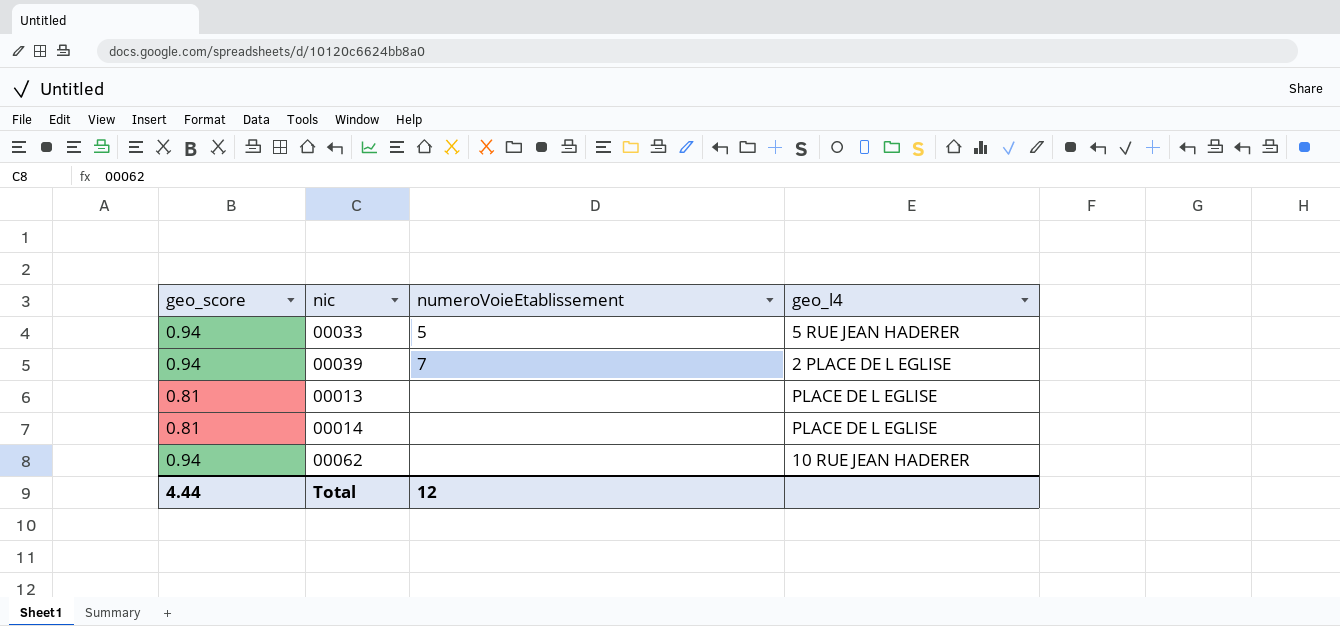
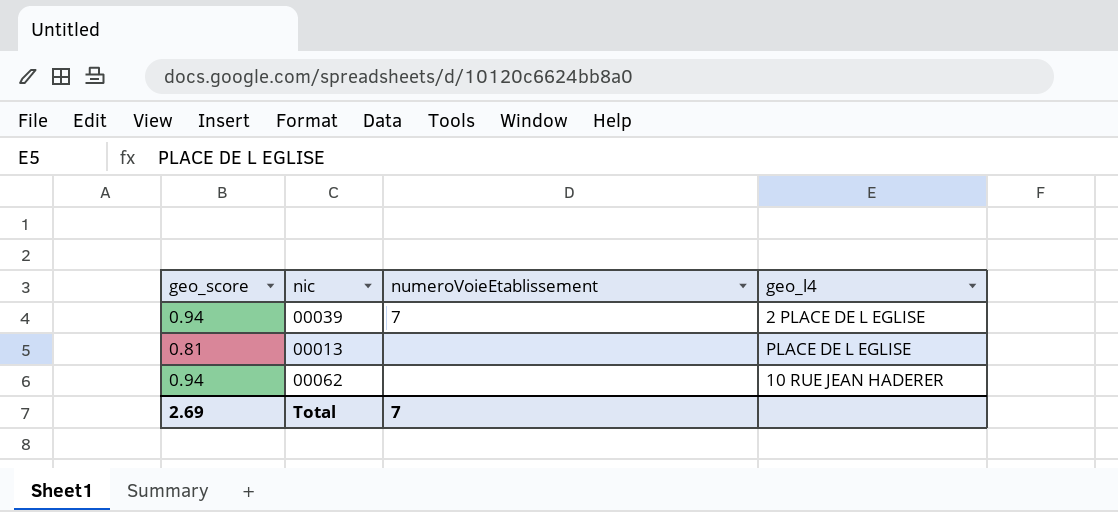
row 00033: 0.94 | 5 | 5 RUE JEAN HADERER -> none
row 00014: 0.81 | none | PLACE DE L EGLISE -> none
Total | geo_score: 4.44 -> 2.69
Total | numeroVoieEtablissement: 12 -> 7

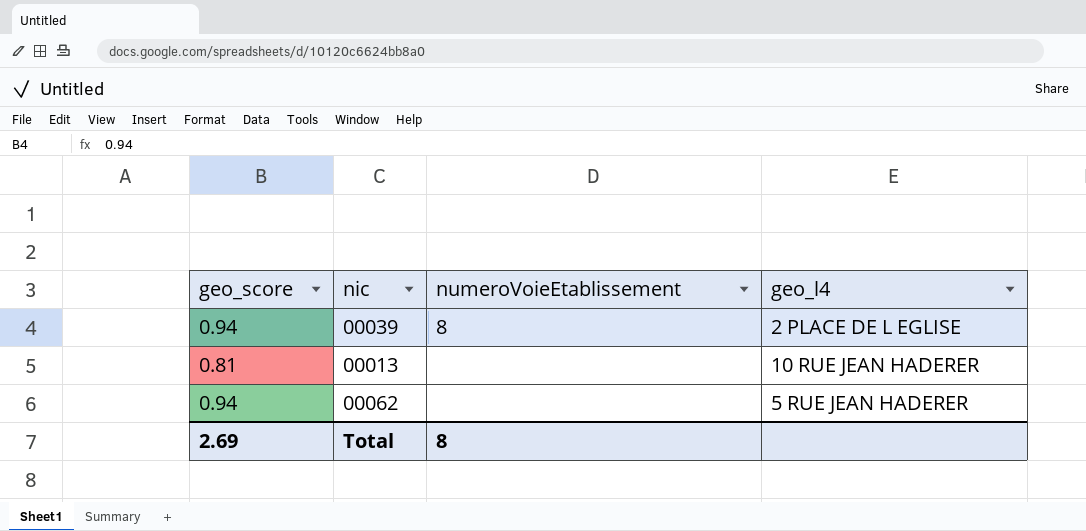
00039 | numeroVoieEtablissement: 7 -> 8
00013 | geo_l4: PLACE DE L EGLISE -> 10 RUE JEAN HADERER
00062 | geo_l4: 10 RUE JEAN HADERER -> 5 RUE JEAN HADERER
Total | numeroVoieEtablissement: 7 -> 8

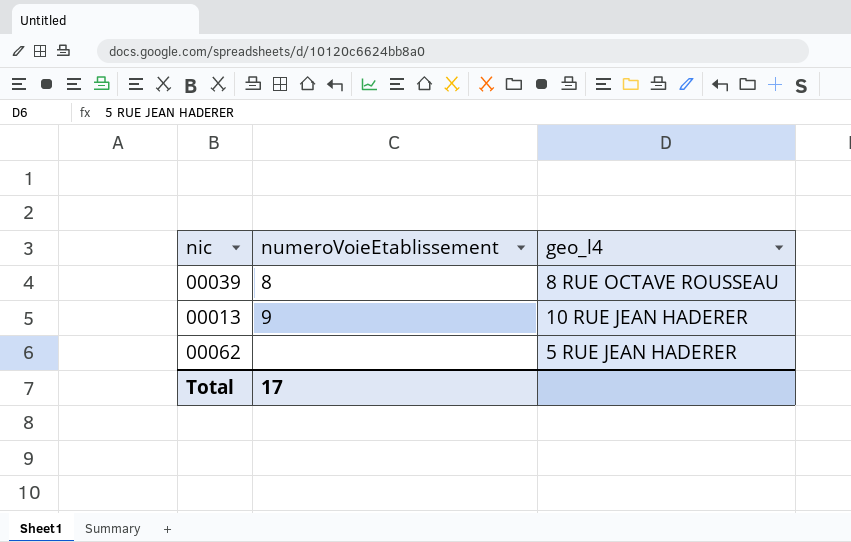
column geo_score | position: 1 -> none
00039 | geo_l4: 2 PLACE DE L EGLISE -> 8 RUE OCTAVE ROUSSEAU
00013 | numeroVoieEtablissement: none -> 9
Total | numeroVoieEtablissement: 8 -> 17

